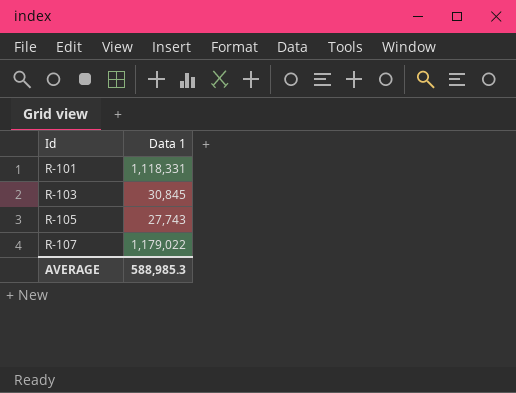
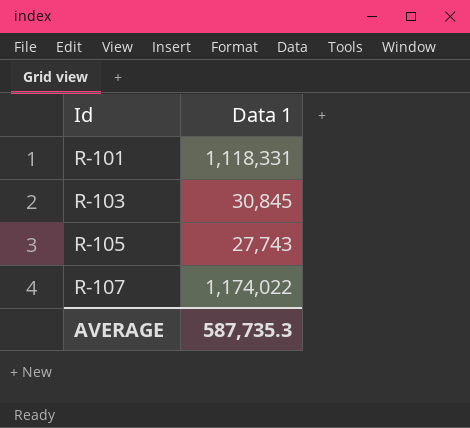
R-107 | Data 1: 1,179,022 -> 1,174,022
AVERAGE | Data 1: 588,985.3 -> 587,735.3

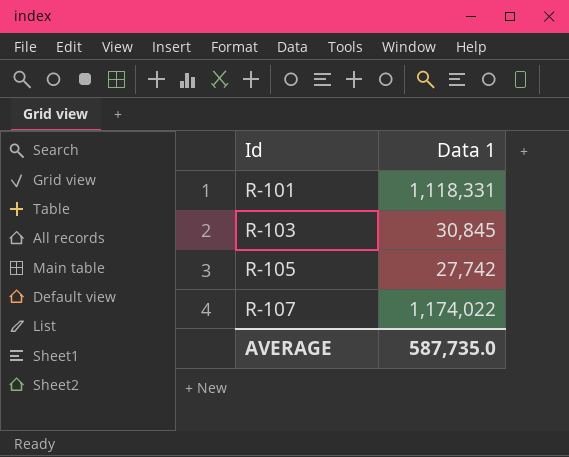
R-105 | Data 1: 27,743 -> 27,742
AVERAGE | Data 1: 587,735.3 -> 587,735.0

